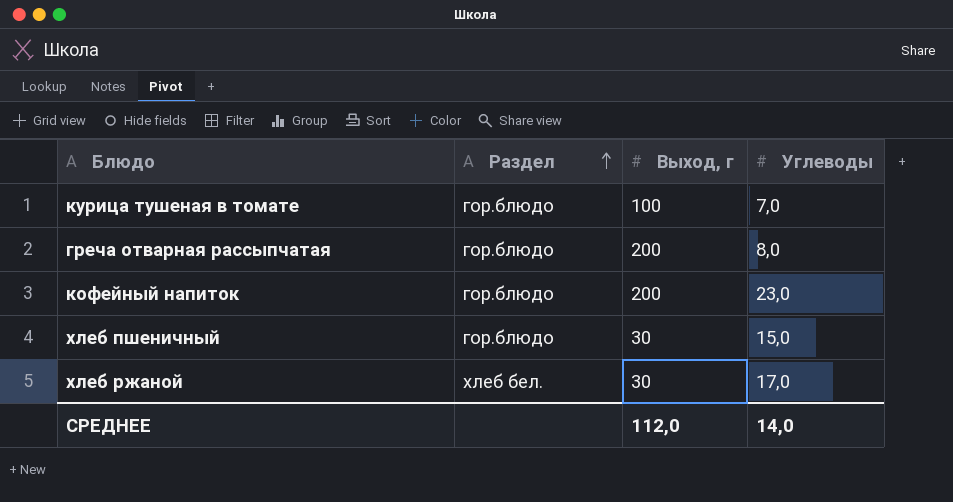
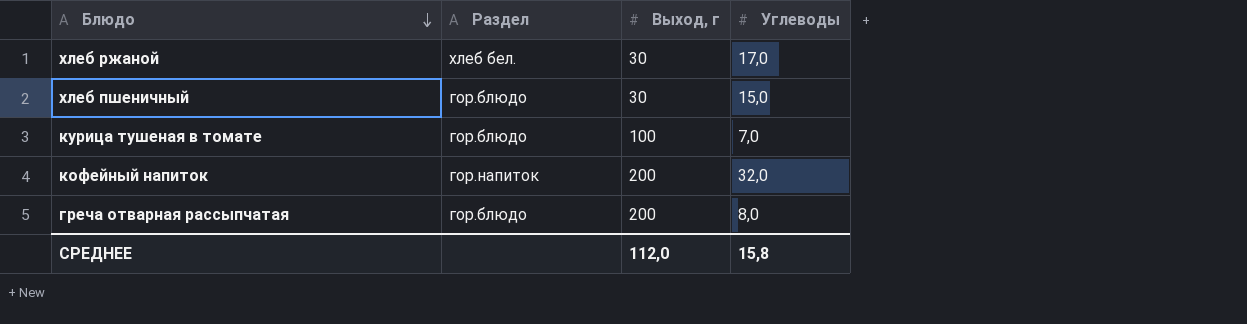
row order: Раздел ascending -> Блюдо descending
кофейный напиток | Раздел: гор.блюдо -> гор.напиток
кофейный напиток | Углеводы: 23,0 -> 32,0
СРЕДНЕЕ | Углеводы: 14,0 -> 15,8

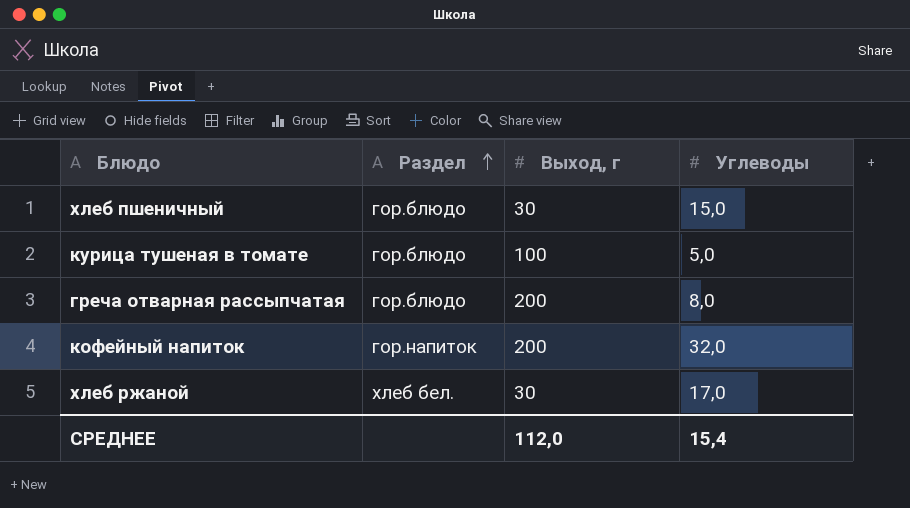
row order: Блюдо descending -> Раздел ascending
курица тушеная в томате | Углеводы: 7,0 -> 5,0
СРЕДНЕЕ | Углеводы: 15,8 -> 15,4

